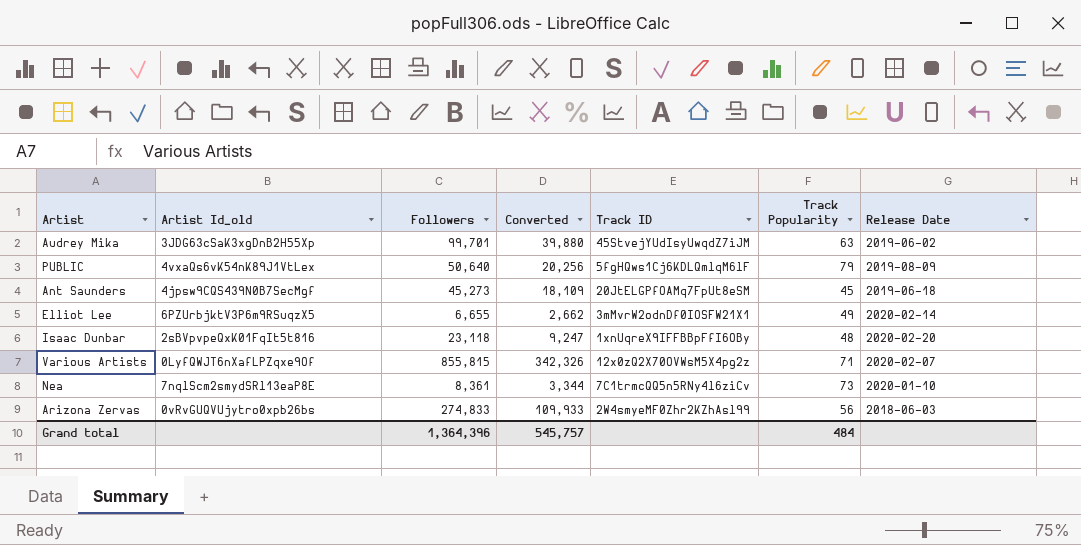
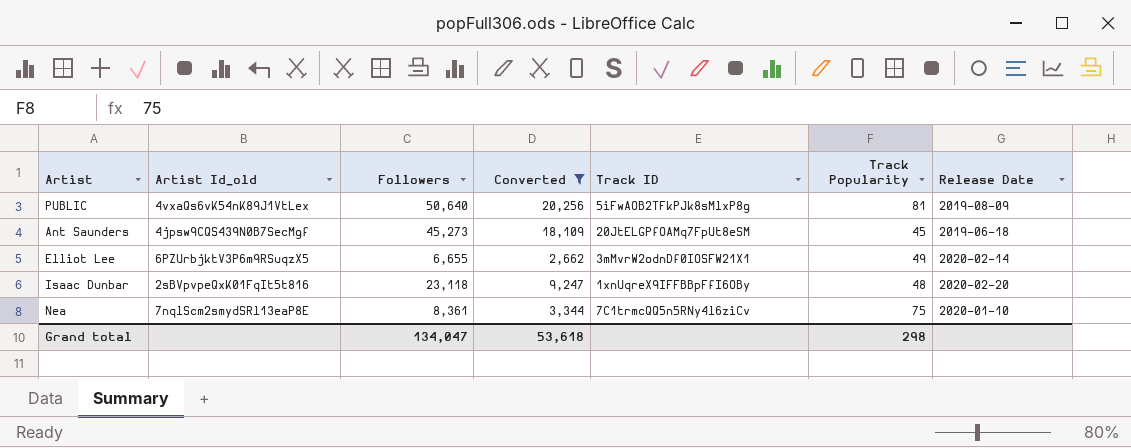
filter: none -> Converted <= 20,256
PUBLIC | Track ID: 5fgHQws1Cj6KDLQmlqM6lF -> 5iFwAOB2TFkPJk8sMlxP8g
PUBLIC | Track Popularity: 79 -> 81
Nea | Track Popularity: 73 -> 75
Grand total | Followers: 1,364,396 -> 134,047
Grand total | Converted: 545,757 -> 53,618
Grand total | Track Popularity: 484 -> 298

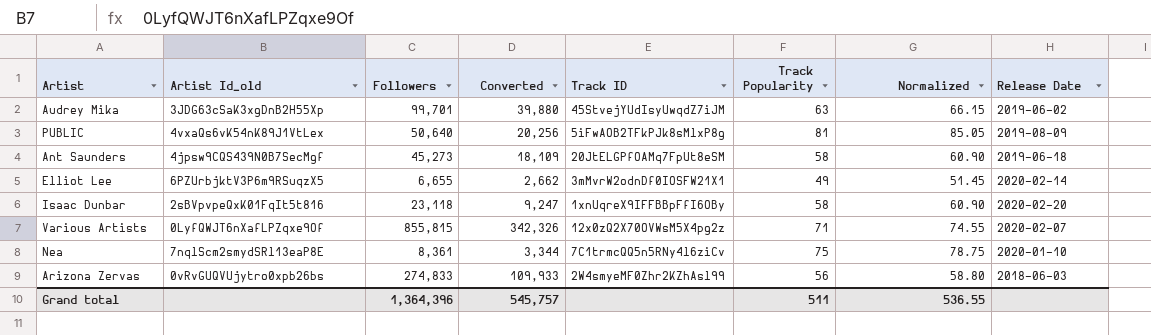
filter: Converted <= 20,256 -> none
column Normalized | formula: none -> [Track Popularity] * 1.05
Ant Saunders | Track Popularity: 45 -> 58
Isaac Dunbar | Track Popularity: 48 -> 58
Grand total | Followers: 134,047 -> 1,364,396
Grand total | Converted: 53,618 -> 545,757
Grand total | Track Popularity: 298 -> 511

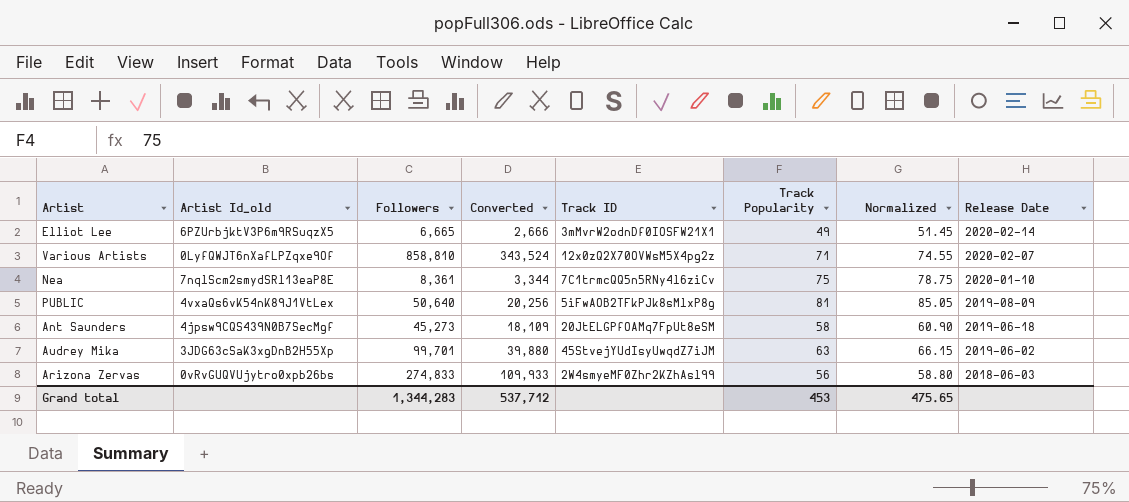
row order: none -> Release Date descending
row Isaac Dunbar: 2sBVpvpeQxK01FqIt5t816 | 23,118 | 9,247 | 1xnUqreX9IFFBBpFfI6OBy | 58 | 60.90 | 2020-02-20 -> none
Elliot Lee | Followers: 6,655 -> 6,665
Elliot Lee | Converted: 2,662 -> 2,666
Various Artists | Followers: 855,815 -> 858,810
Various Artists | Converted: 342,326 -> 343,524
Grand total | Followers: 1,364,396 -> 1,344,283
Grand total | Converted: 545,757 -> 537,712
Grand total | Track Popularity: 511 -> 453
Grand total | Normalized: 536.55 -> 475.65

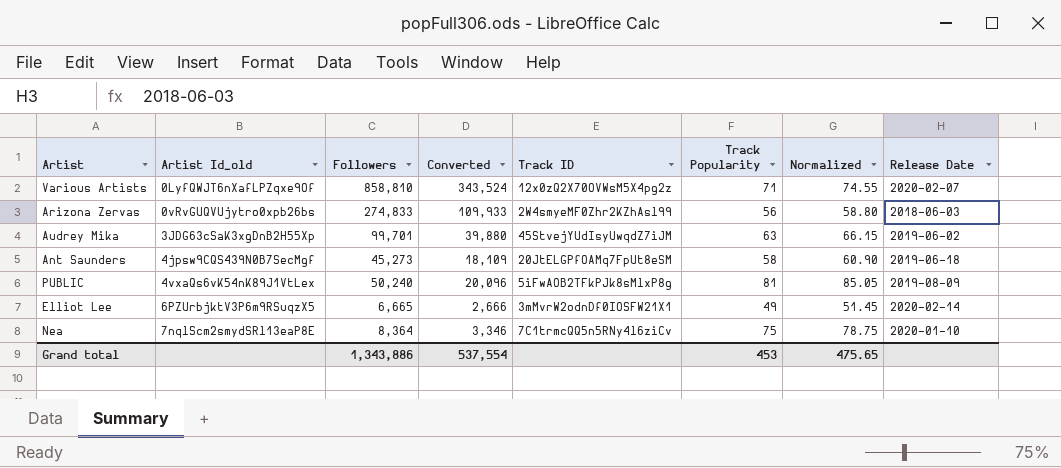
row order: Release Date descending -> Artist Id_old ascending
PUBLIC | Followers: 50,640 -> 50,240
PUBLIC | Converted: 20,256 -> 20,096
Nea | Followers: 8,361 -> 8,364
Nea | Converted: 3,344 -> 3,346
Grand total | Followers: 1,344,283 -> 1,343,886
Grand total | Converted: 537,712 -> 537,554

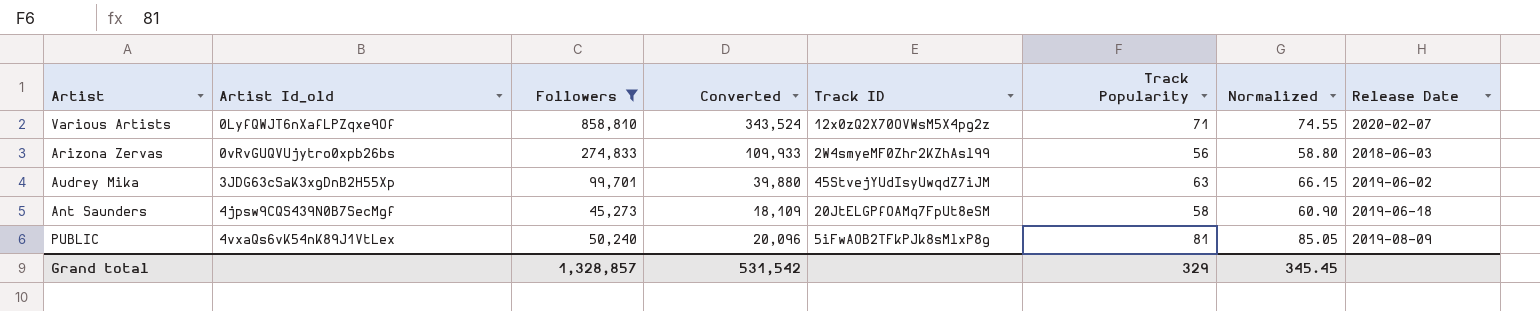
filter: none -> Followers >= 45,273
Grand total | Followers: 1,343,886 -> 1,328,857
Grand total | Converted: 537,554 -> 531,542
Grand total | Track Popularity: 453 -> 329
Grand total | Normalized: 475.65 -> 345.45

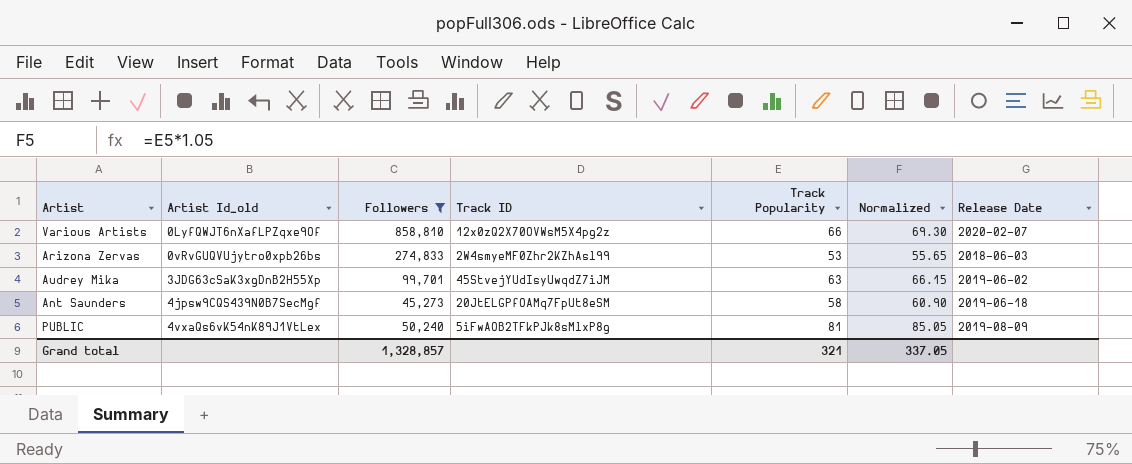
column Converted | formula: [Followers] * 0.4 -> none
Various Artists | Track Popularity: 71 -> 66
Various Artists | Normalized: 74.55 -> 69.30
Arizona Zervas | Track Popularity: 56 -> 53
Arizona Zervas | Normalized: 58.80 -> 55.65
Grand total | Track Popularity: 329 -> 321
Grand total | Normalized: 345.45 -> 337.05

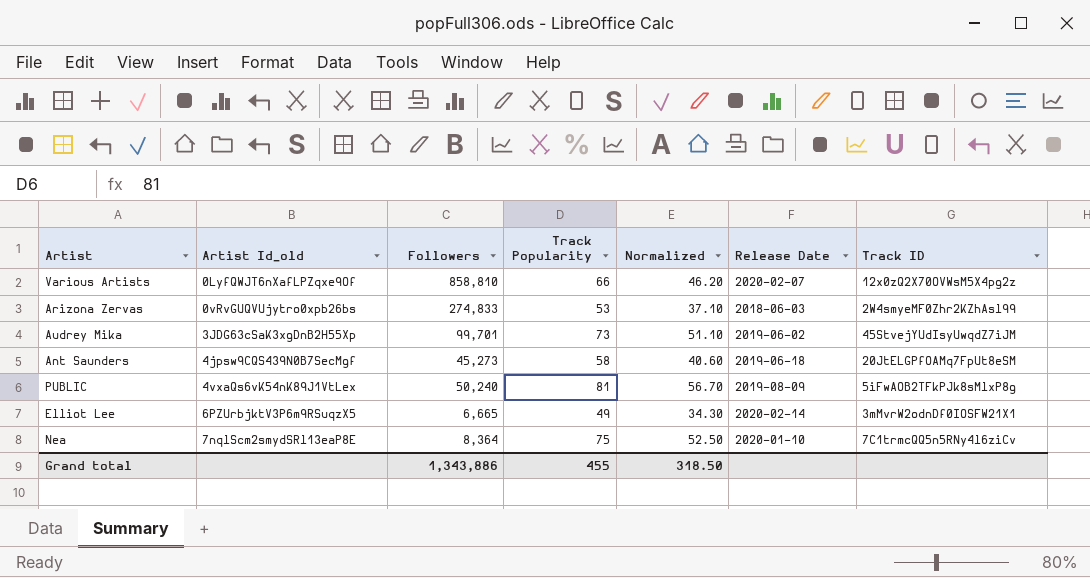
filter: Followers >= 45,273 -> none
column Normalized | formula: [Track Popularity] * 1.05 -> [Track Popularity] * 0.7
column Track ID | position: 4 -> 7
Audrey Mika | Track Popularity: 63 -> 73
Grand total | Followers: 1,328,857 -> 1,343,886
Grand total | Track Popularity: 321 -> 455
Grand total | Normalized: 337.05 -> 318.50

